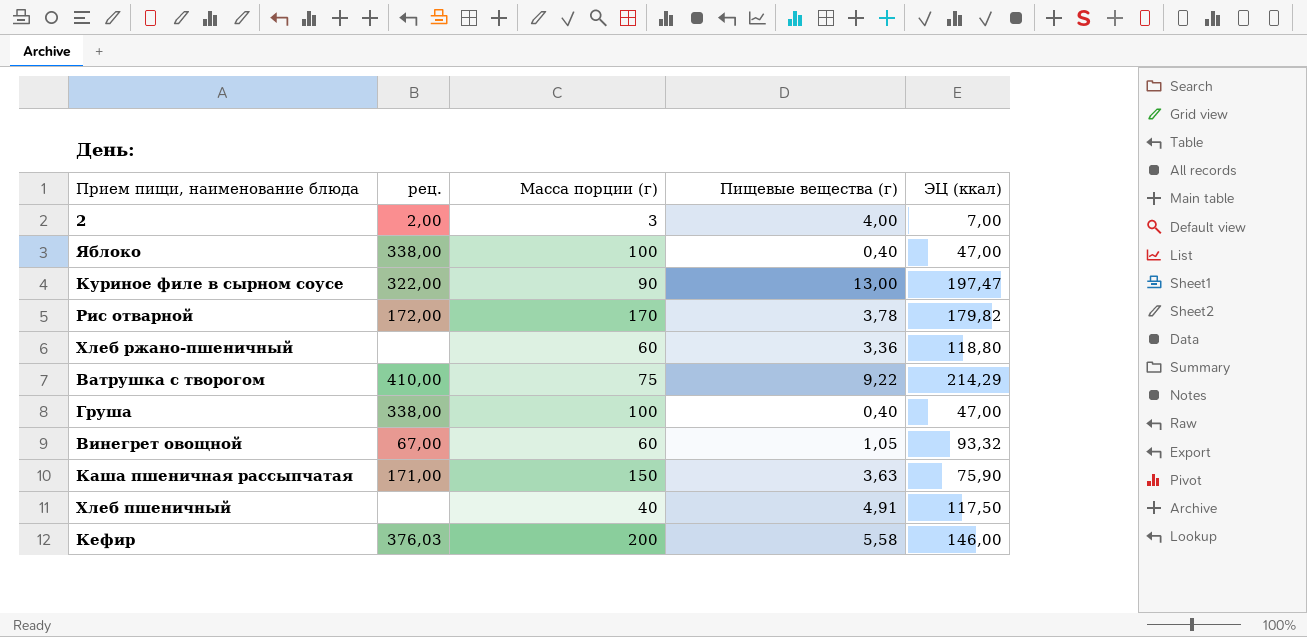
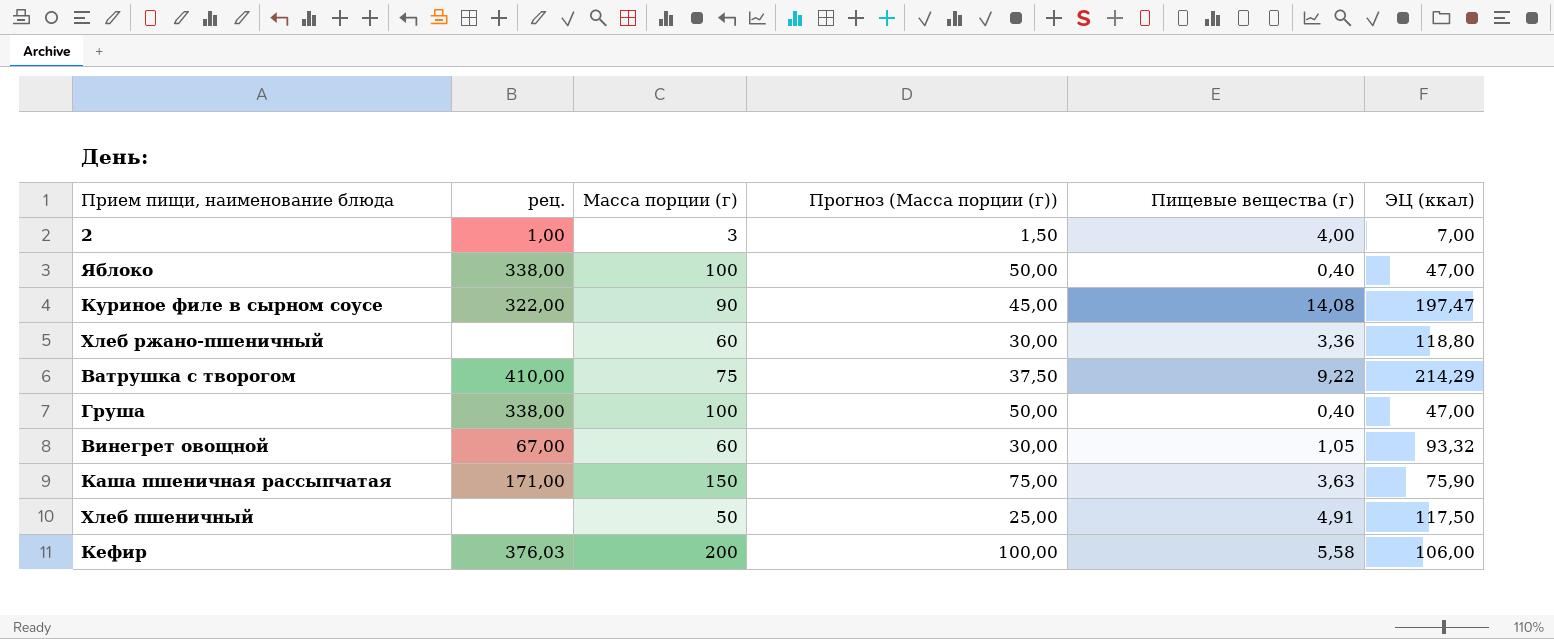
column Прогноз (Масса порции (г)) | formula: none -> [Масса порции (г)] * 0,5
row Рис отварной: 172,00 | 170 | 3,78 | 179,82 -> none
2 | рец.: 2,00 -> 1,00
Куриное филе в сырном соусе | Пищевые вещества (г): 13,00 -> 14,08
Хлеб пшеничный | Масса порции (г): 40 -> 50
Кефир | ЭЦ (ккал): 146,00 -> 106,00

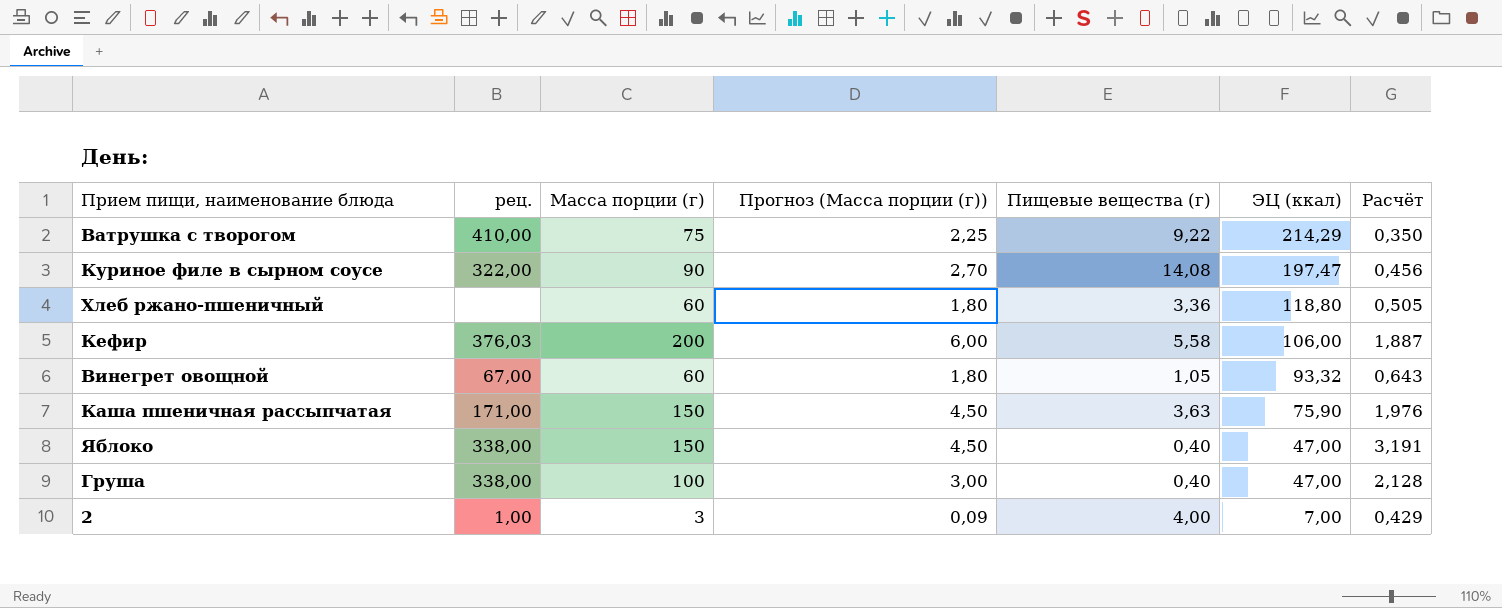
row order: none -> ЭЦ (ккал) descending
column Прогноз (Масса порции (г)) | formula: [Масса порции (г)] * 0,5 -> [Масса порции (г)] * 0,03
column Расчёт | formula: none -> [Масса порции (г)] / [ЭЦ (ккал)]
row Хлеб пшеничный: none | 50 | 25,00 | 4,91 | 117,50 -> none
Яблоко | Масса порции (г): 100 -> 150

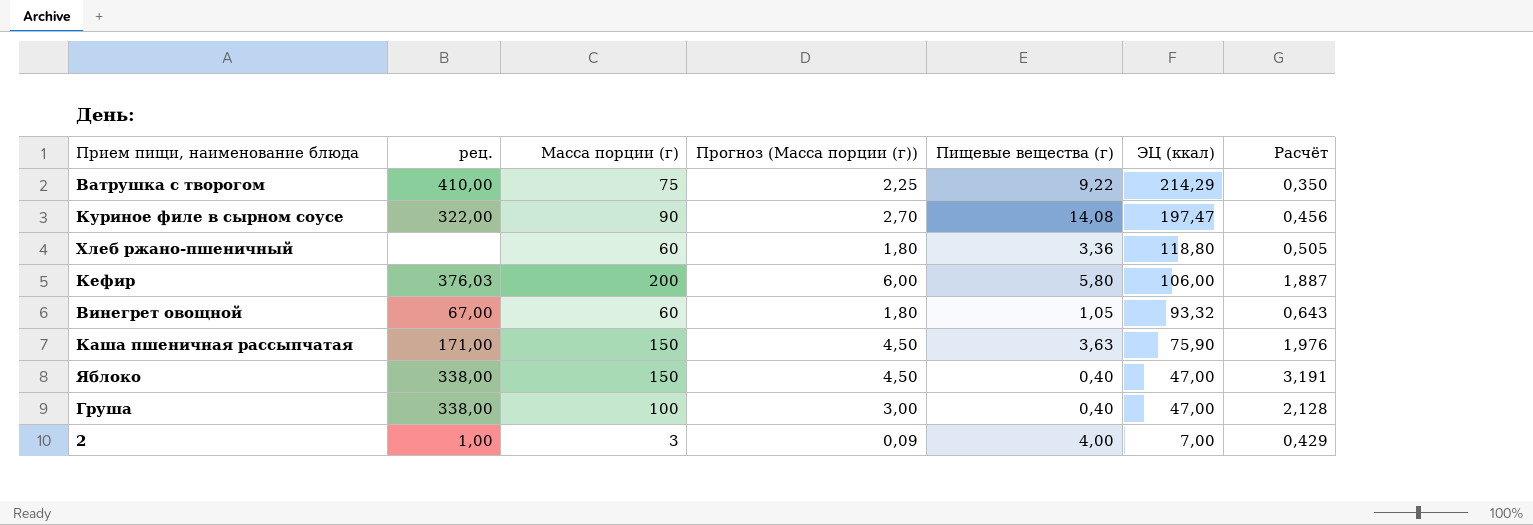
Кефир | Пищевые вещества (г): 5,58 -> 5,80

